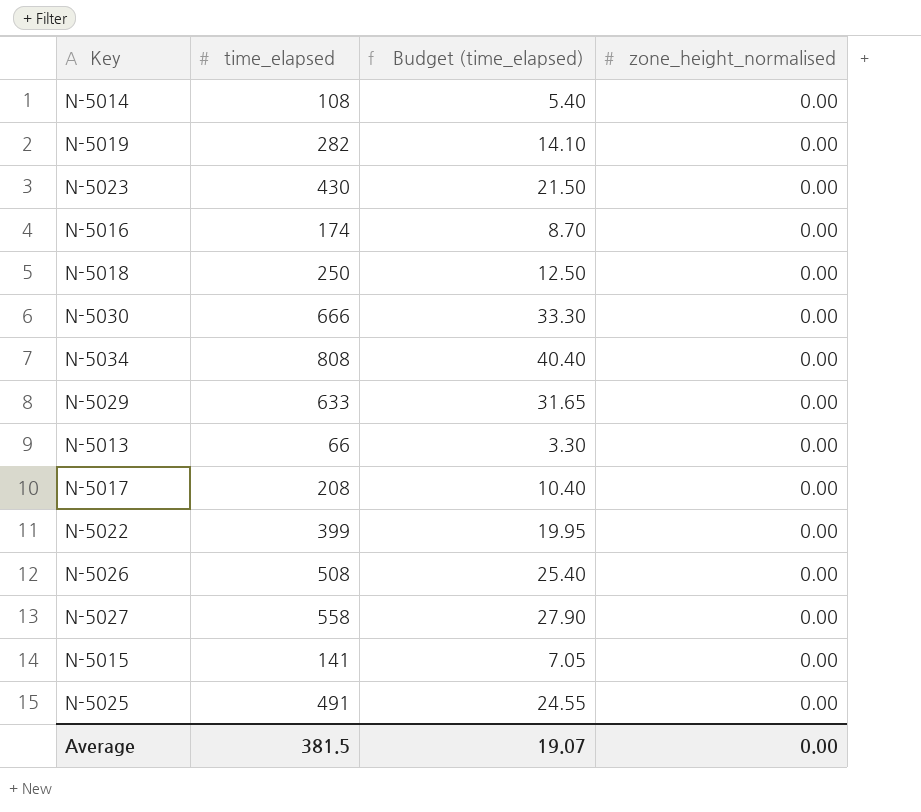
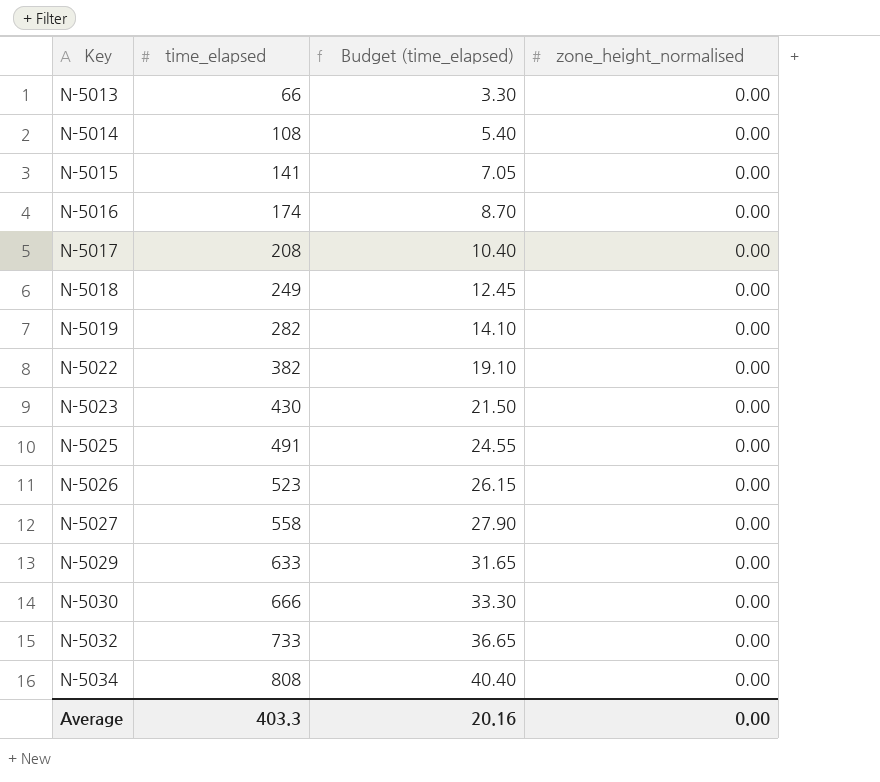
row order: none -> Key ascending
N-5018 | time_elapsed: 250 -> 249
N-5018 | Budget (time_elapsed): 12.50 -> 12.45
N-5022 | time_elapsed: 399 -> 382
N-5022 | Budget (time_elapsed): 19.95 -> 19.10
N-5026 | time_elapsed: 508 -> 523
N-5026 | Budget (time_elapsed): 25.40 -> 26.15
row N-5032: none -> 733 | 36.65 | 0.00
Average | time_elapsed: 381.5 -> 403.3
Average | Budget (time_elapsed): 19.07 -> 20.16

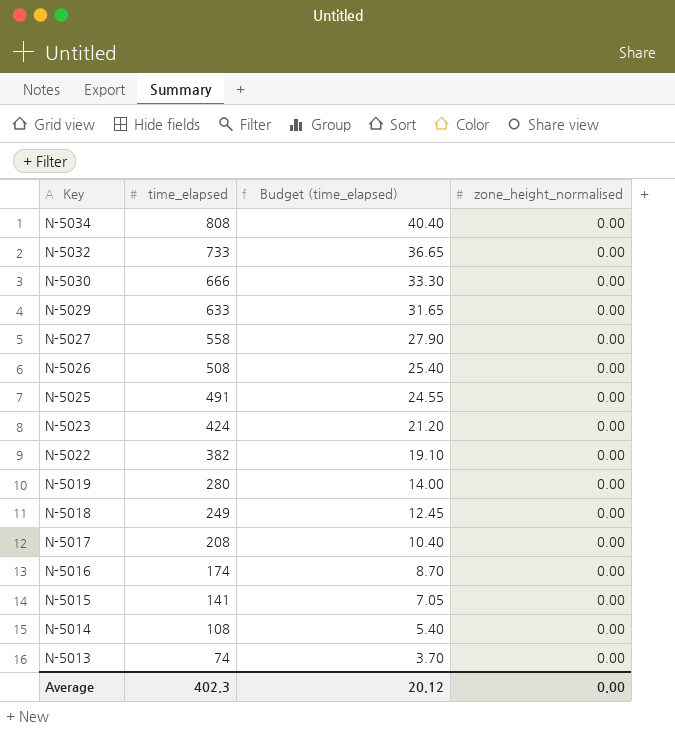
row order: Key ascending -> Key descending
N-5026 | time_elapsed: 523 -> 508
N-5026 | Budget (time_elapsed): 26.15 -> 25.40
N-5023 | time_elapsed: 430 -> 424
N-5023 | Budget (time_elapsed): 21.50 -> 21.20
N-5019 | time_elapsed: 282 -> 280
N-5019 | Budget (time_elapsed): 14.10 -> 14.00
N-5013 | time_elapsed: 66 -> 74
N-5013 | Budget (time_elapsed): 3.30 -> 3.70
Average | time_elapsed: 403.3 -> 402.3
Average | Budget (time_elapsed): 20.16 -> 20.12

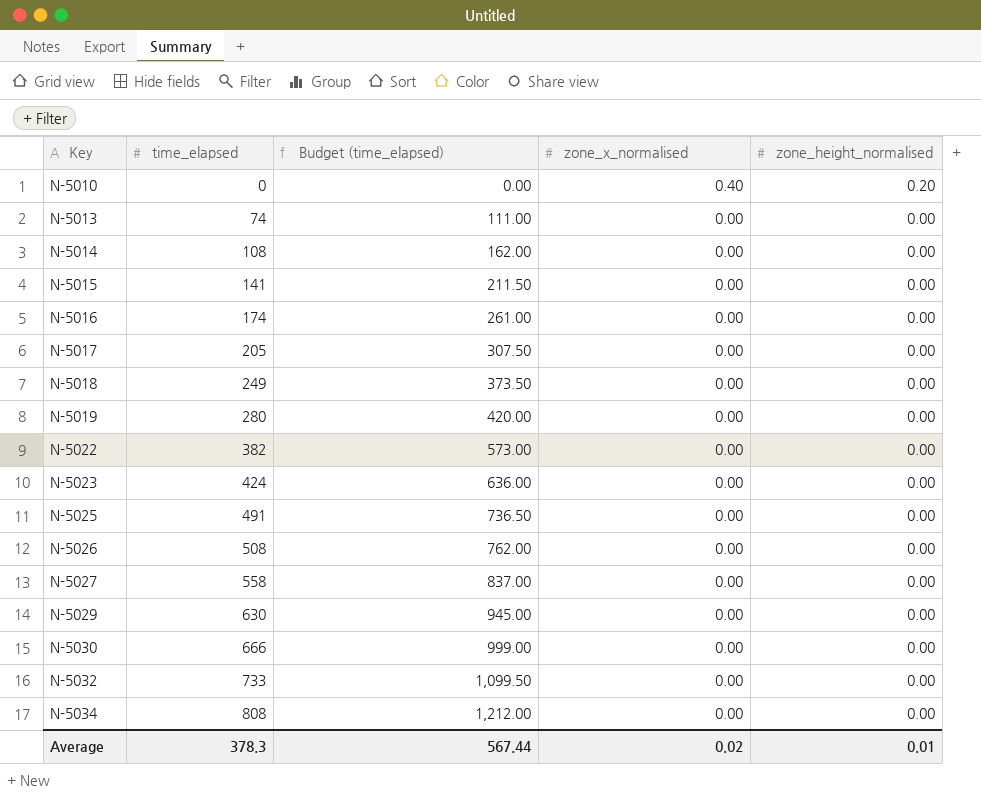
row order: Key descending -> Key ascending
column Budget (time_elapsed) | formula: [time_elapsed] * 0.05 -> [time_elapsed] * 1.5
column zone_x_normalised | position: none -> 4
row N-5010: none -> 0 | 0.00 | 0.40 | 0.20
N-5017 | time_elapsed: 208 -> 205
N-5029 | time_elapsed: 633 -> 630
Average | time_elapsed: 402.3 -> 378.3
Average | Budget (time_elapsed): 20.12 -> 567.44
Average | zone_height_normalised: 0.00 -> 0.01

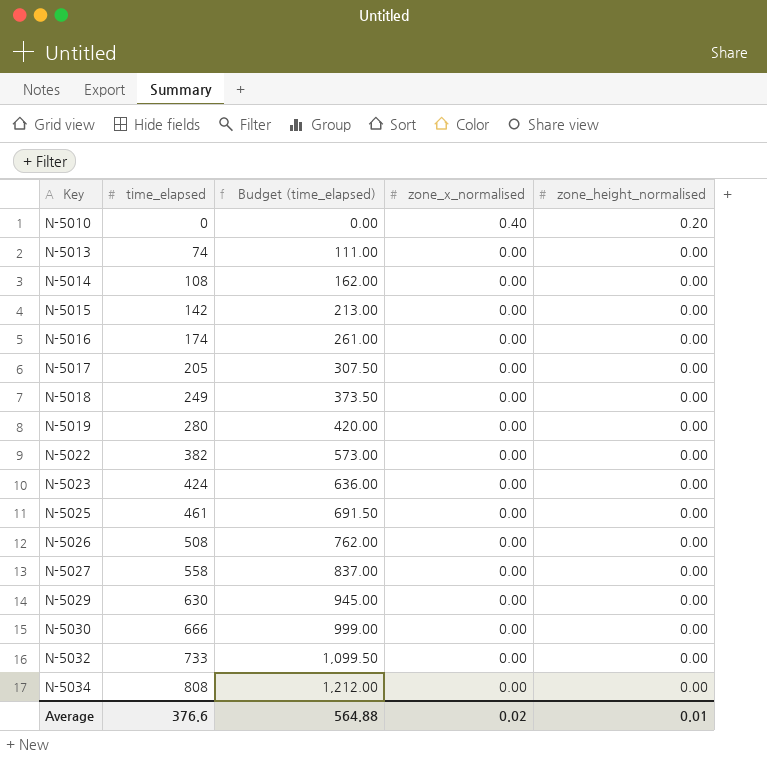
N-5015 | time_elapsed: 141 -> 142
N-5015 | Budget (time_elapsed): 211.50 -> 213.00
N-5025 | time_elapsed: 491 -> 461
N-5025 | Budget (time_elapsed): 736.50 -> 691.50
Average | time_elapsed: 378.3 -> 376.6
Average | Budget (time_elapsed): 567.44 -> 564.88

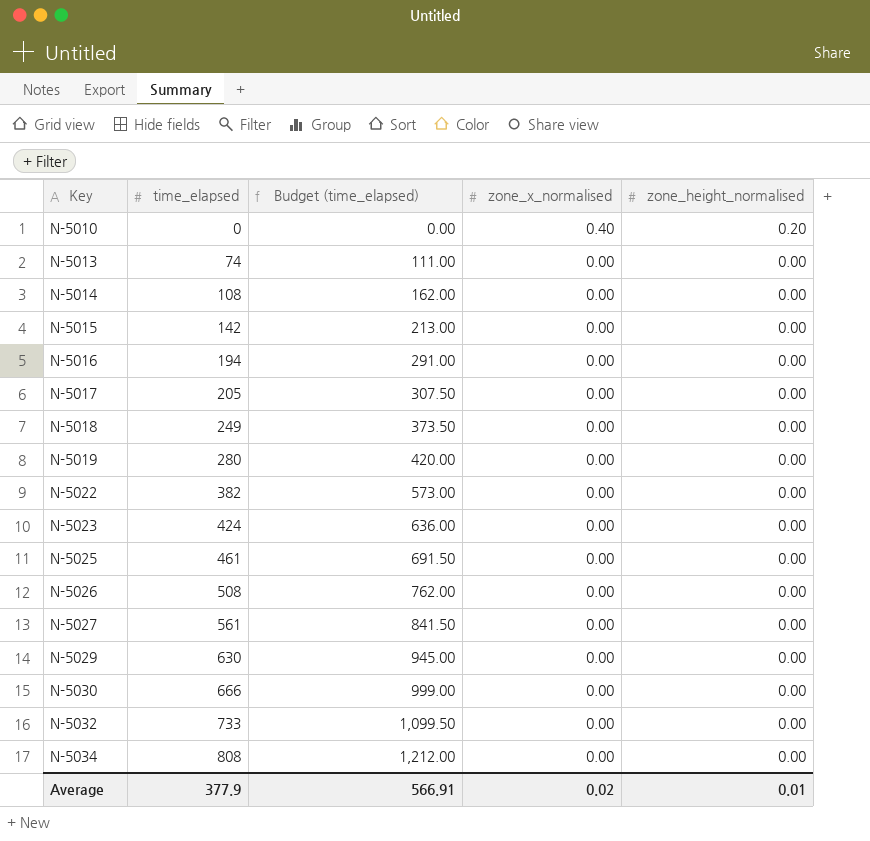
N-5016 | time_elapsed: 174 -> 194
N-5016 | Budget (time_elapsed): 261.00 -> 291.00
N-5027 | time_elapsed: 558 -> 561
N-5027 | Budget (time_elapsed): 837.00 -> 841.50
Average | time_elapsed: 376.6 -> 377.9
Average | Budget (time_elapsed): 564.88 -> 566.91

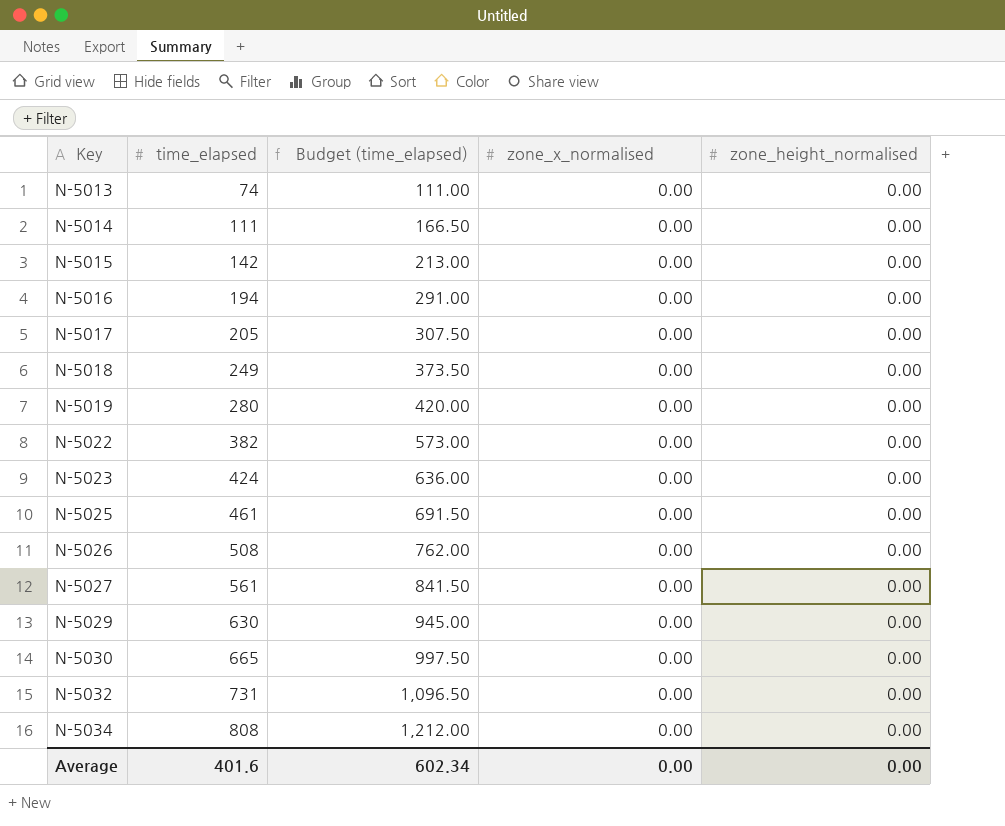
row N-5010: 0 | 0.00 | 0.40 | 0.20 -> none
N-5014 | time_elapsed: 108 -> 111
N-5014 | Budget (time_elapsed): 162.00 -> 166.50
N-5030 | time_elapsed: 666 -> 665
N-5030 | Budget (time_elapsed): 999.00 -> 997.50
N-5032 | time_elapsed: 733 -> 731
N-5032 | Budget (time_elapsed): 1,099.50 -> 1,096.50
Average | time_elapsed: 377.9 -> 401.6
Average | Budget (time_elapsed): 566.91 -> 602.34
Average | zone_x_normalised: 0.02 -> 0.00
Average | zone_height_normalised: 0.01 -> 0.00

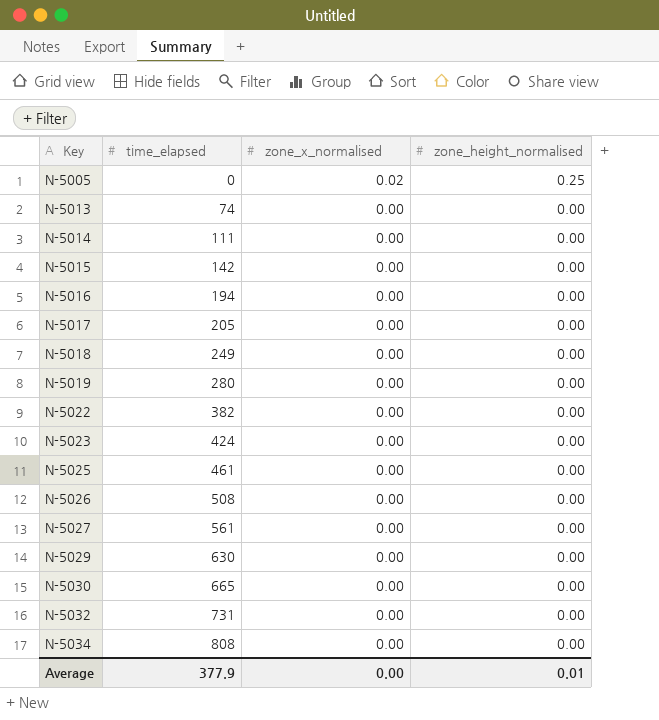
column Budget (time_elapsed) | formula: [time_elapsed] * 1.5 -> none
row N-5005: none -> 0 | 0.02 | 0.25
Average | time_elapsed: 401.6 -> 377.9
Average | zone_height_normalised: 0.00 -> 0.01

